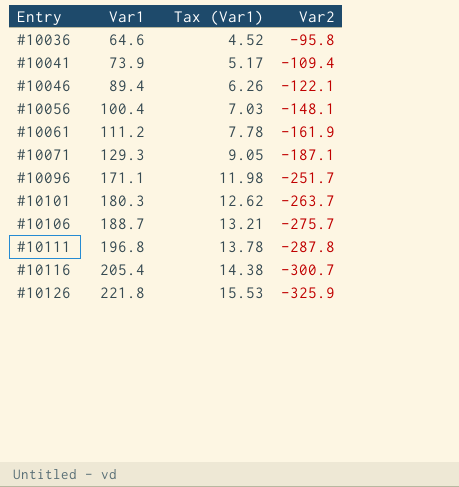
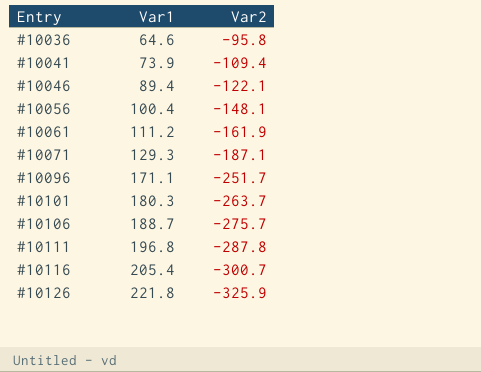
column Tax (Var1) | formula: [Var1] * 0.07 -> none

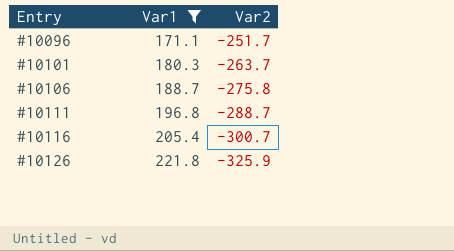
filter: none -> Var1 >= 171.1
#10106 | Var2: -275.7 -> -275.8
#10111 | Var2: -287.8 -> -288.7

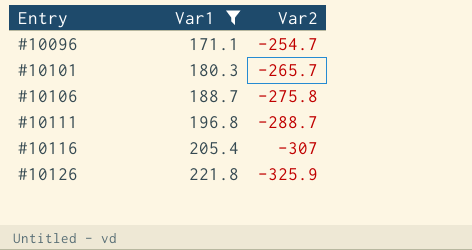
#10096 | Var2: -251.7 -> -254.7
#10101 | Var2: -263.7 -> -265.7
#10116 | Var2: -300.7 -> -307

